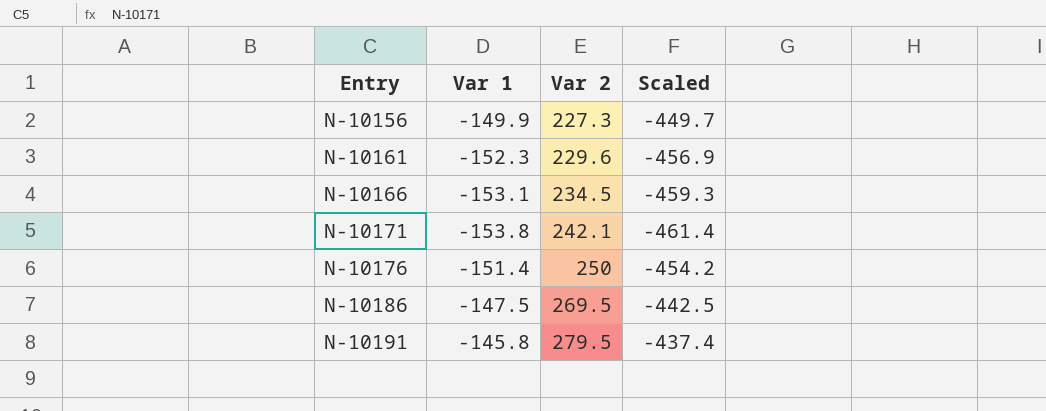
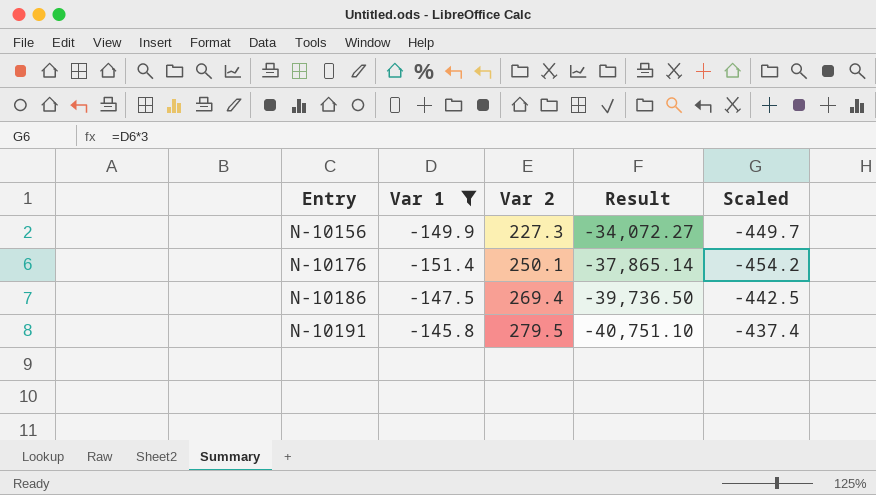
filter: none -> Var 1 >= -151.4
column Result | formula: none -> [Var 1] * [Var 2]
N-10176 | Var 2: 250 -> 250.1
N-10186 | Var 2: 269.5 -> 269.4

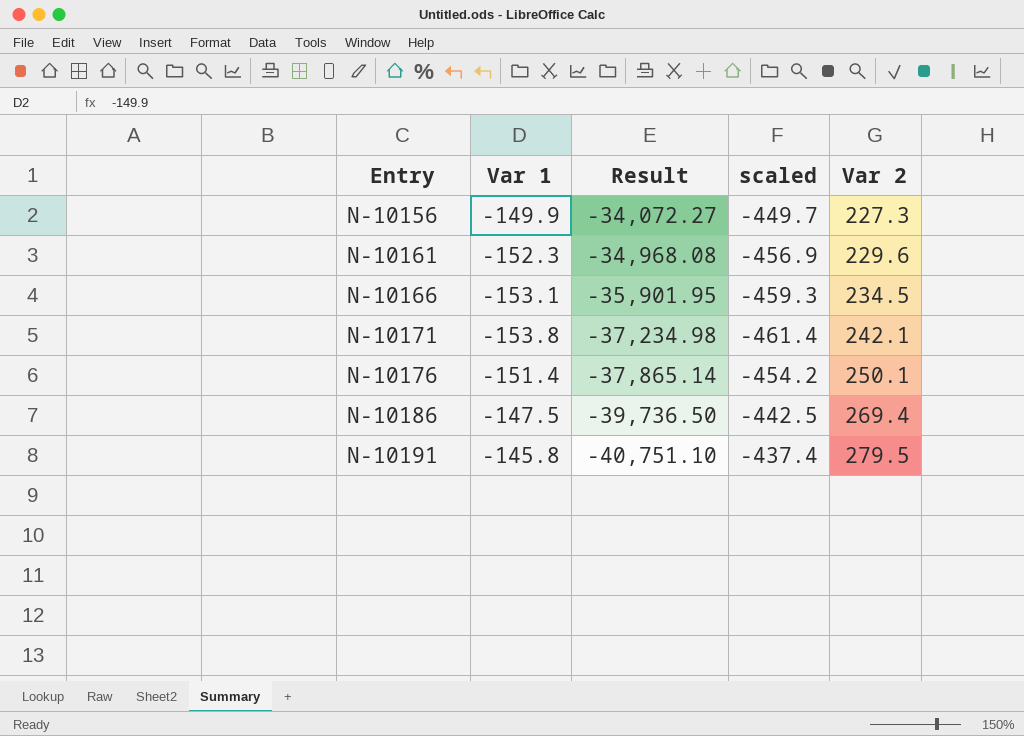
filter: Var 1 >= -151.4 -> none
column name: Scaled -> scaled
column Var 2 | position: 3 -> 5

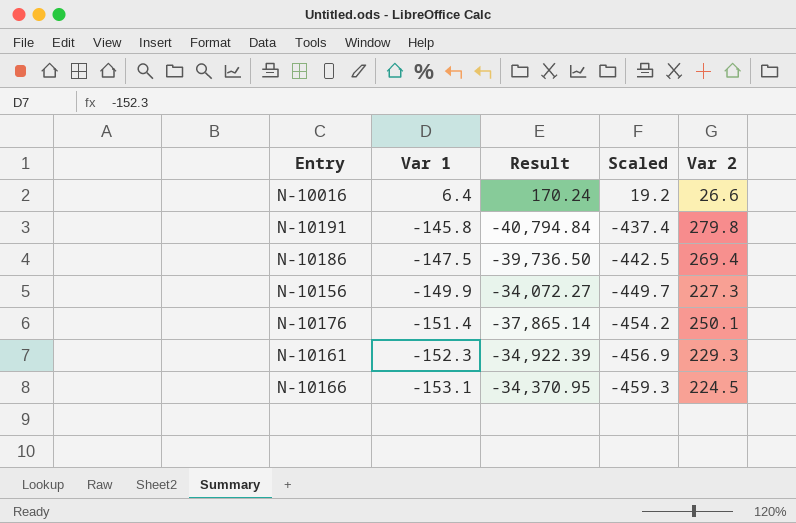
row order: Entry ascending -> Var 1 descending
column name: scaled -> Scaled
row N-10171: -153.8 | -37,234.98 | -461.4 | 242.1 -> none
row N-10016: none -> 6.4 | 170.24 | 19.2 | 26.6
N-10191 | Result: -40,751.10 -> -40,794.84
N-10191 | Var 2: 279.5 -> 279.8
N-10161 | Result: -34,968.08 -> -34,922.39
N-10161 | Var 2: 229.6 -> 229.3
N-10166 | Result: -35,901.95 -> -34,370.95
N-10166 | Var 2: 234.5 -> 224.5

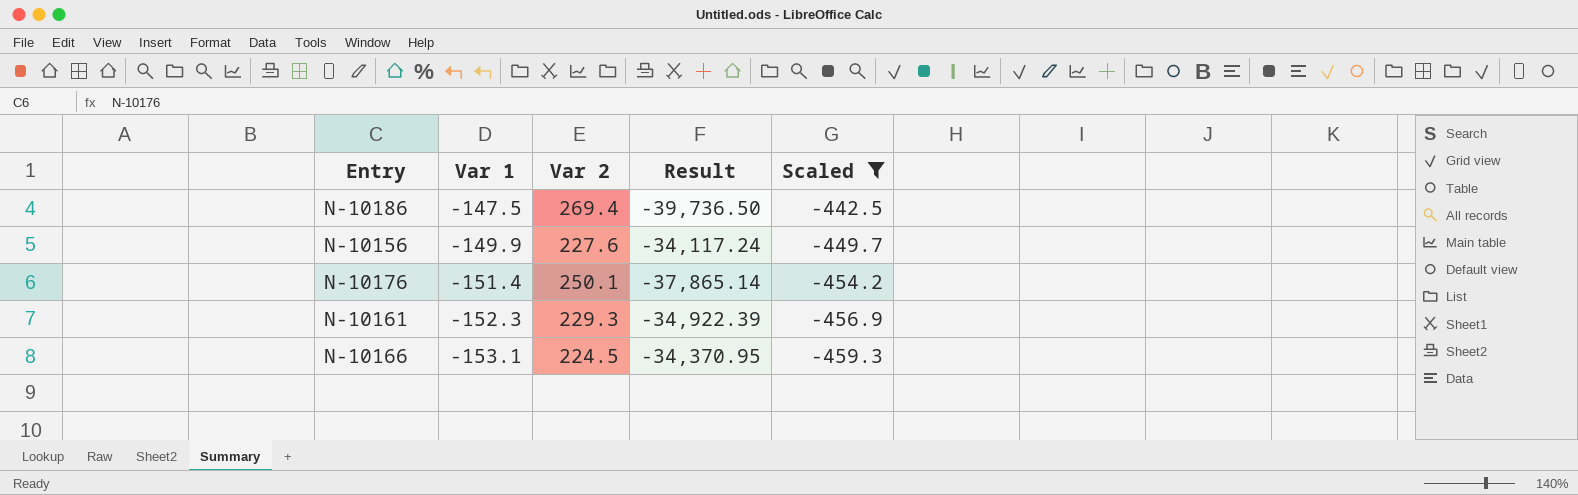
filter: none -> Scaled <= -442.5
column Var 2 | position: 5 -> 3
N-10156 | Var 2: 227.3 -> 227.6
N-10156 | Result: -34,072.27 -> -34,117.24

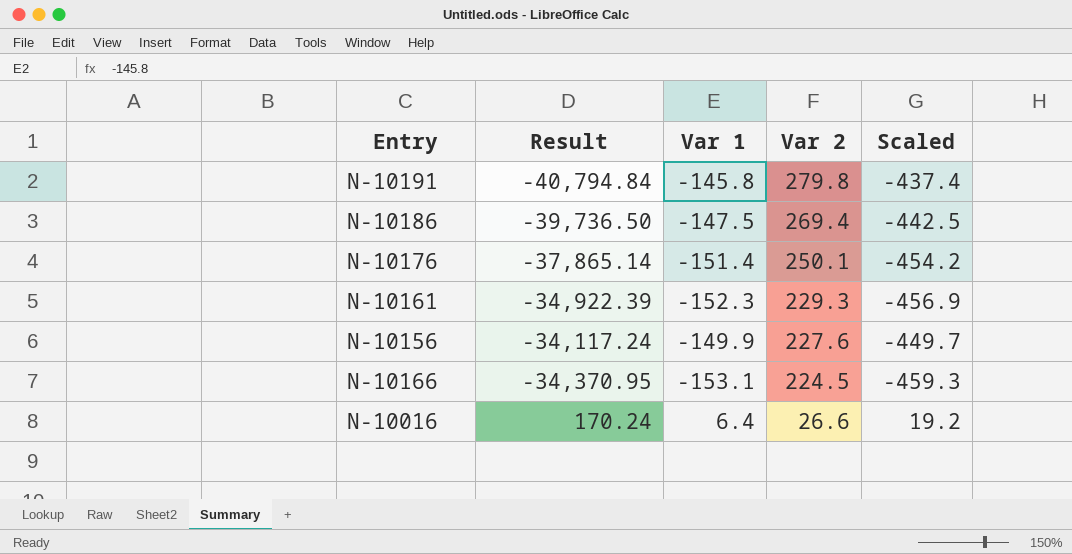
filter: Scaled <= -442.5 -> none
row order: Var 1 descending -> Var 2 descending
column Result | position: 4 -> 2

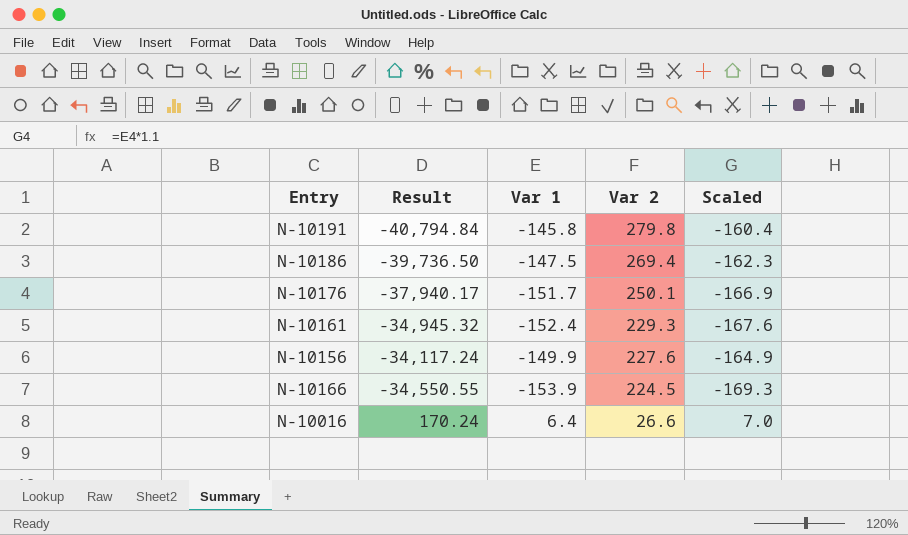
column Scaled | formula: [Var 1] * 3 -> [Var 1] * 1.1
N-10176 | Result: -37,865.14 -> -37,940.17
N-10176 | Var 1: -151.4 -> -151.7
N-10161 | Result: -34,922.39 -> -34,945.32
N-10161 | Var 1: -152.3 -> -152.4
N-10166 | Result: -34,370.95 -> -34,550.55
N-10166 | Var 1: -153.1 -> -153.9

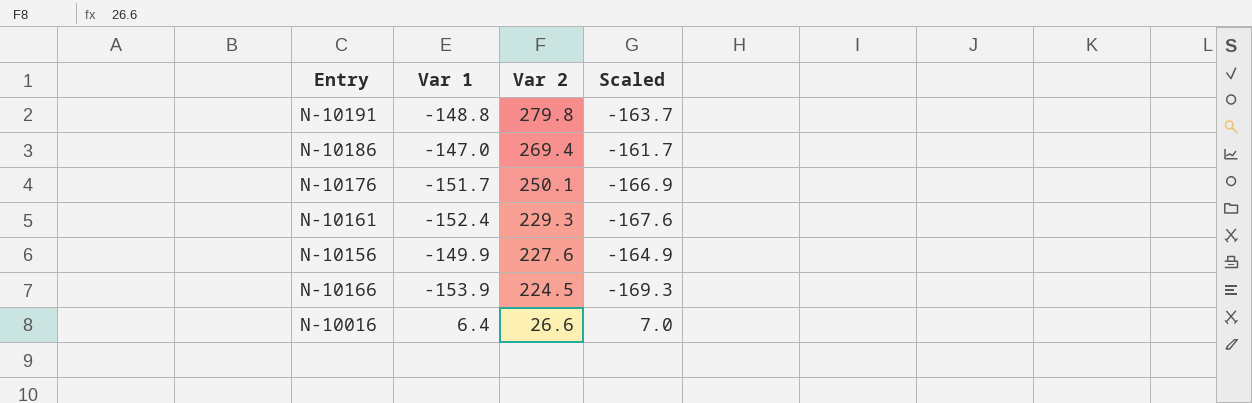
column Result | formula: [Var 1] * [Var 2] -> none
N-10191 | Var 1: -145.8 -> -148.8
N-10191 | Scaled: -160.4 -> -163.7
N-10186 | Var 1: -147.5 -> -147.0
N-10186 | Scaled: -162.3 -> -161.7

